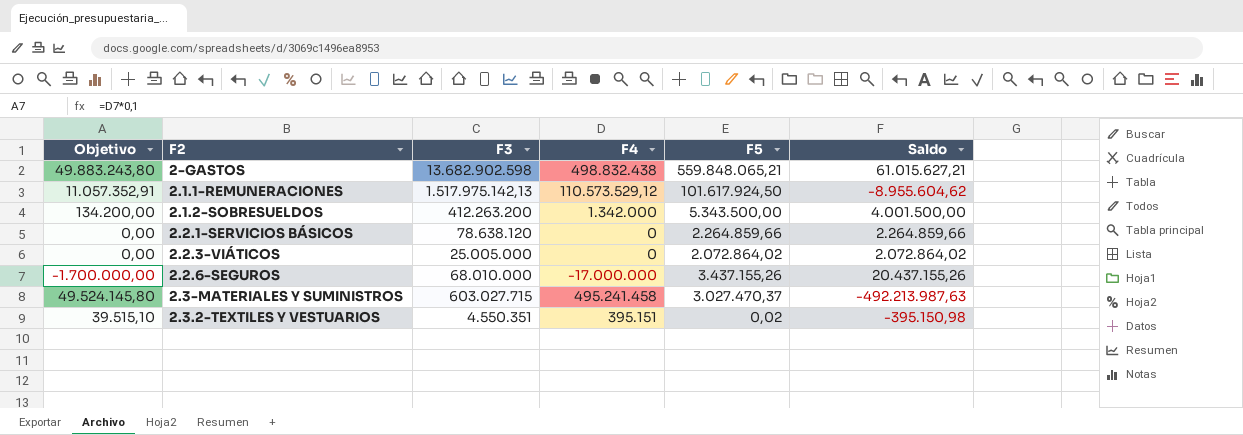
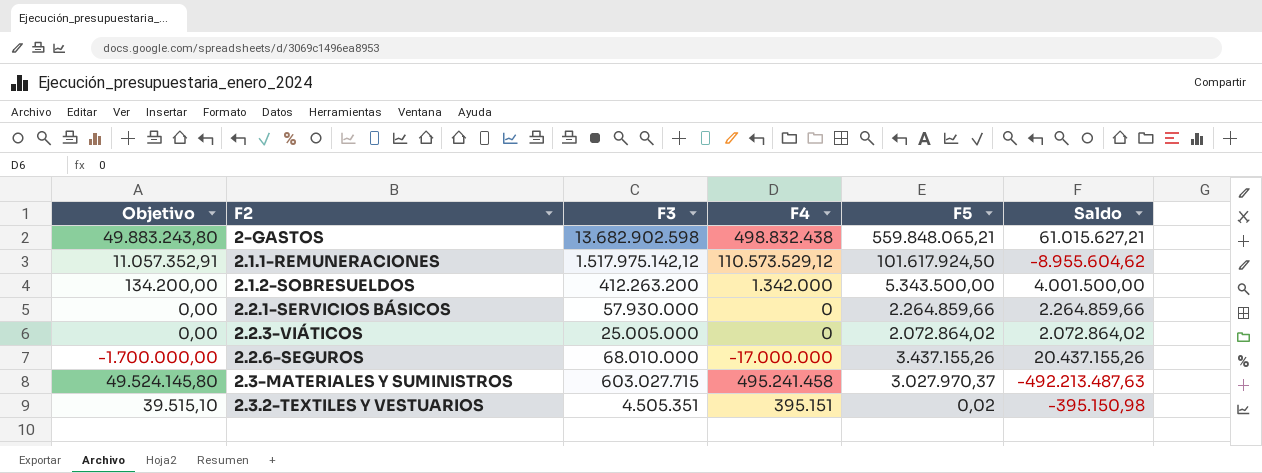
2.1.1-REMUNERACIONES | F3: 1.517.975.142,13 -> 1.517.975.142,12
2.2.1-SERVICIOS BÁSICOS | F3: 78.638.120 -> 57.930.000
2.3-MATERIALES Y SUMINISTROS | F5: 3.027.470,37 -> 3.027.970,37
2.3-MATERIALES Y SUMINISTROS | Saldo: -492.213.987,63 -> -492.213.487,63
2.3.2-TEXTILES Y VESTUARIOS | F3: 4.550.351 -> 4.505.351

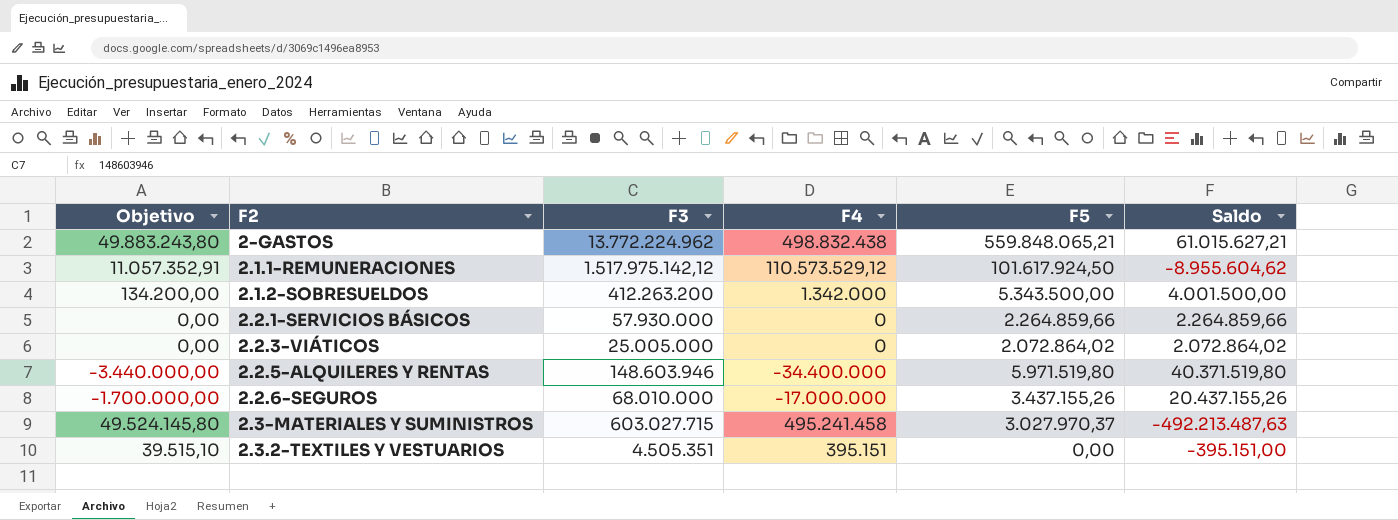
2-GASTOS | F3: 13.682.902.598 -> 13.772.224.962
row 2.2.5-ALQUILERES Y RENTAS: none -> -3.440.000,00 | 148.603.946 | -34.400.000 | 5.971.519,80 | 40.371.519,80
2.3.2-TEXTILES Y VESTUARIOS | F5: 0,02 -> 0,00
2.3.2-TEXTILES Y VESTUARIOS | Saldo: -395.150,98 -> -395.151,00

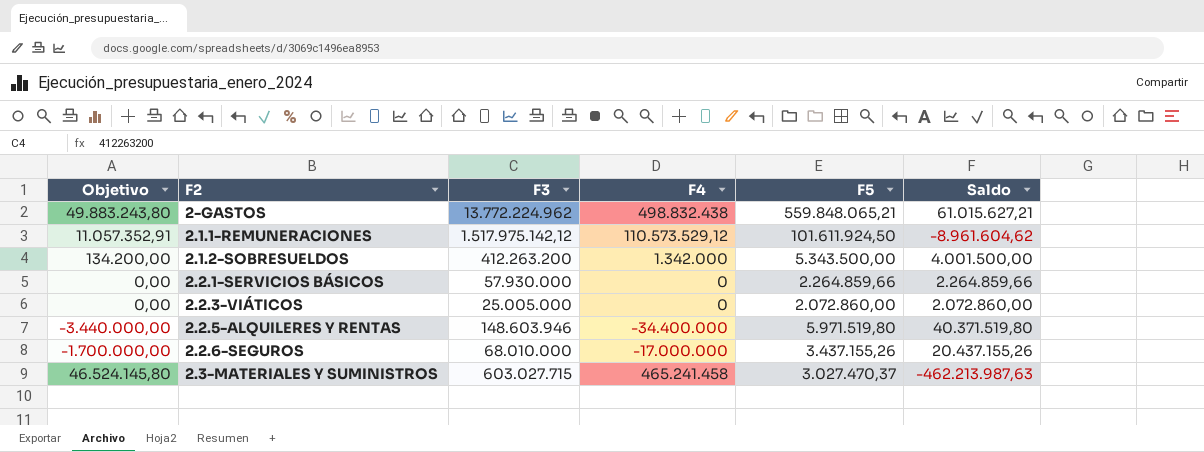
row 2.3.2-TEXTILES Y VESTUARIOS: 39.515,10 | 4.505.351 | 395.151 | 0,00 | -395.151,00 -> none
2.1.1-REMUNERACIONES | F5: 101.617.924,50 -> 101.611.924,50
2.1.1-REMUNERACIONES | Saldo: -8.955.604,62 -> -8.961.604,62
2.2.3-VIÁTICOS | F5: 2.072.864,02 -> 2.072.860,00
2.2.3-VIÁTICOS | Saldo: 2.072.864,02 -> 2.072.860,00
2.3-MATERIALES Y SUMINISTROS | Objetivo: 49.524.145,80 -> 46.524.145,80
2.3-MATERIALES Y SUMINISTROS | F4: 495.241.458 -> 465.241.458
2.3-MATERIALES Y SUMINISTROS | F5: 3.027.970,37 -> 3.027.470,37
2.3-MATERIALES Y SUMINISTROS | Saldo: -492.213.487,63 -> -462.213.987,63

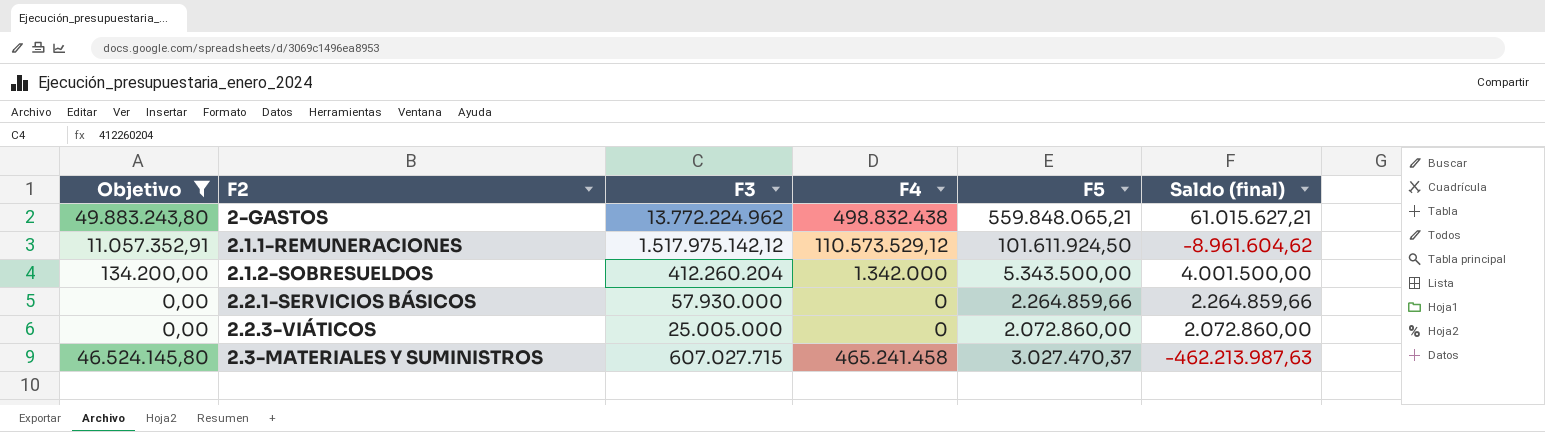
filter: none -> Objetivo >= 0,00
column name: Saldo -> Saldo (final)
2.1.2-SOBRESUELDOS | F3: 412.263.200 -> 412.260.204
2.3-MATERIALES Y SUMINISTROS | F3: 603.027.715 -> 607.027.715

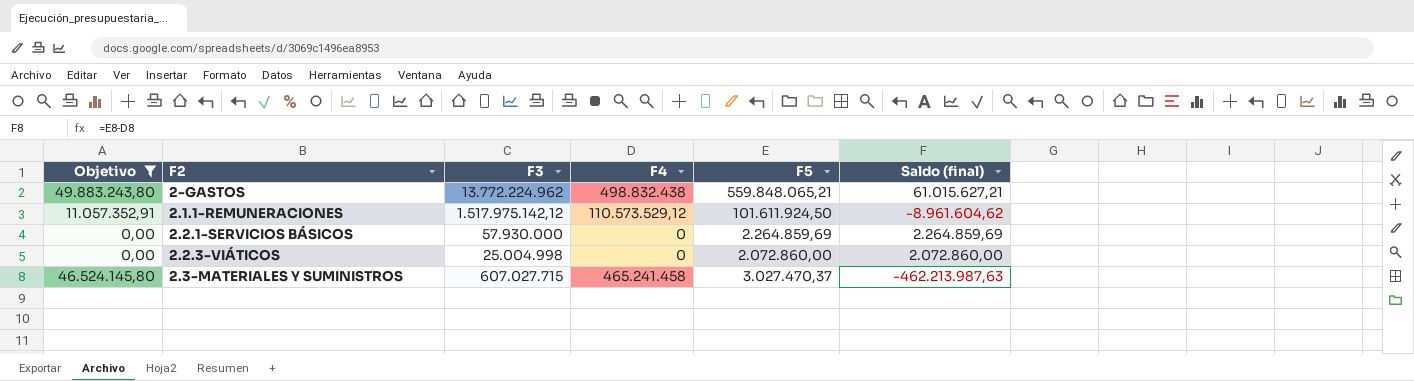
row 2.1.2-SOBRESUELDOS: 134.200,00 | 412.260.204 | 1.342.000 | 5.343.500,00 | 4.001.500,00 -> none
2.2.1-SERVICIOS BÁSICOS | F5: 2.264.859,66 -> 2.264.859,69
2.2.1-SERVICIOS BÁSICOS | Saldo (final): 2.264.859,66 -> 2.264.859,69
2.2.3-VIÁTICOS | F3: 25.005.000 -> 25.004.998

